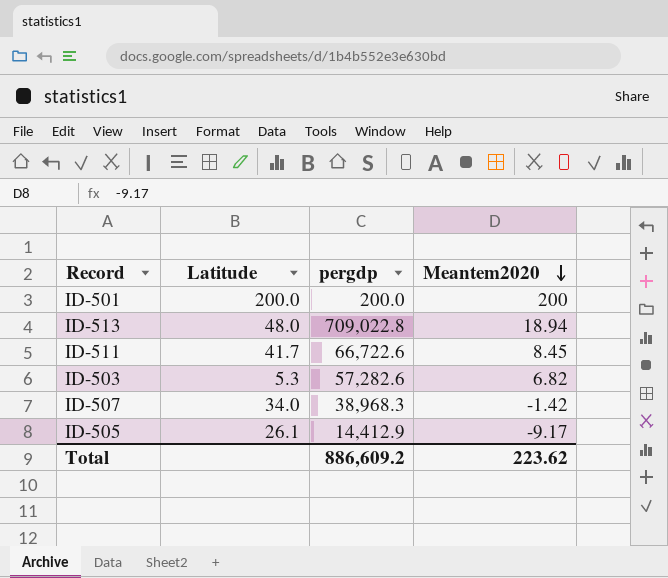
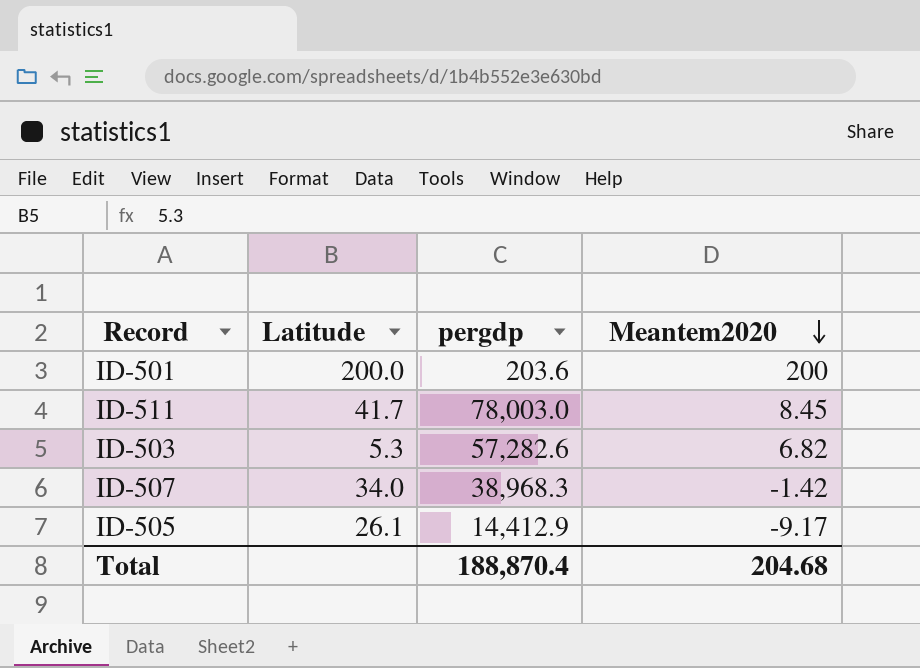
row ID-513: 48.0 | 709,022.8 | 18.94 -> none
ID-501 | pergdp: 200.0 -> 203.6
ID-511 | pergdp: 66,722.6 -> 78,003.0
Total | pergdp: 886,609.2 -> 188,870.4
Total | Meantem2020: 223.62 -> 204.68

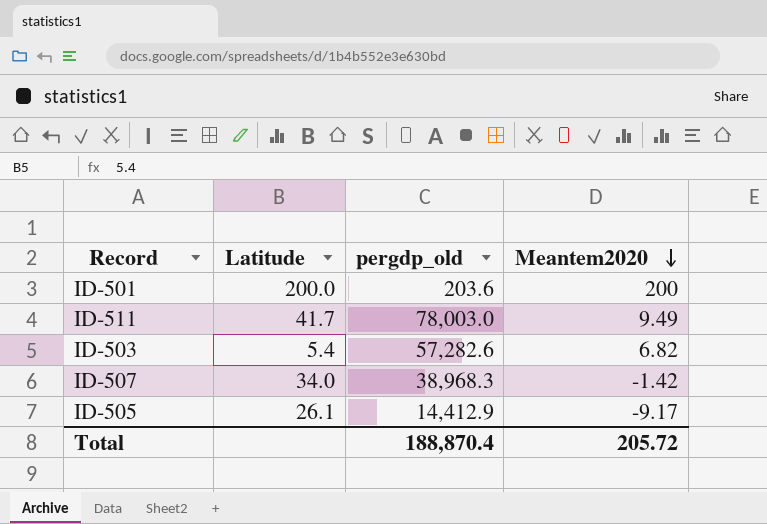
column name: pergdp -> pergdp_old
ID-511 | Meantem2020: 8.45 -> 9.49
ID-503 | Latitude: 5.3 -> 5.4
Total | Meantem2020: 204.68 -> 205.72

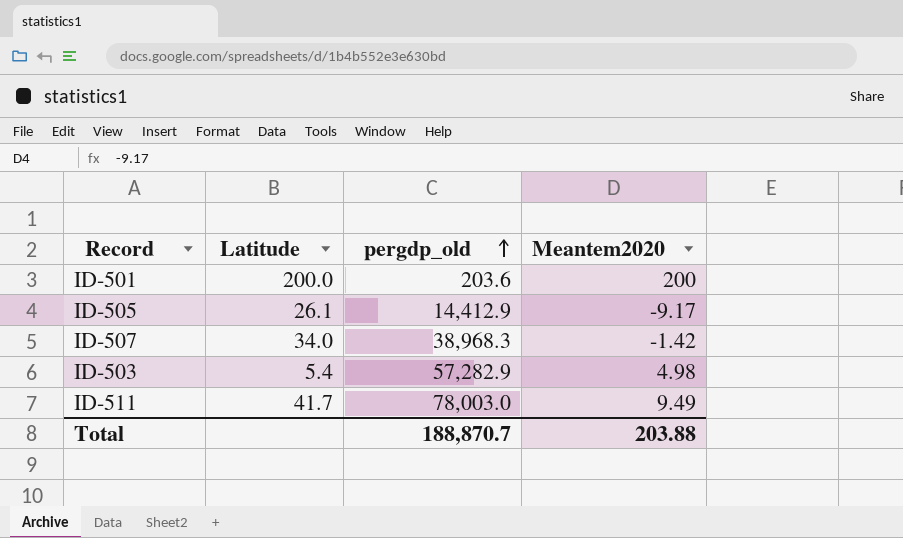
row order: Meantem2020 descending -> pergdp_old ascending
ID-503 | pergdp_old: 57,282.6 -> 57,282.9
ID-503 | Meantem2020: 6.82 -> 4.98
Total | pergdp_old: 188,870.4 -> 188,870.7
Total | Meantem2020: 205.72 -> 203.88

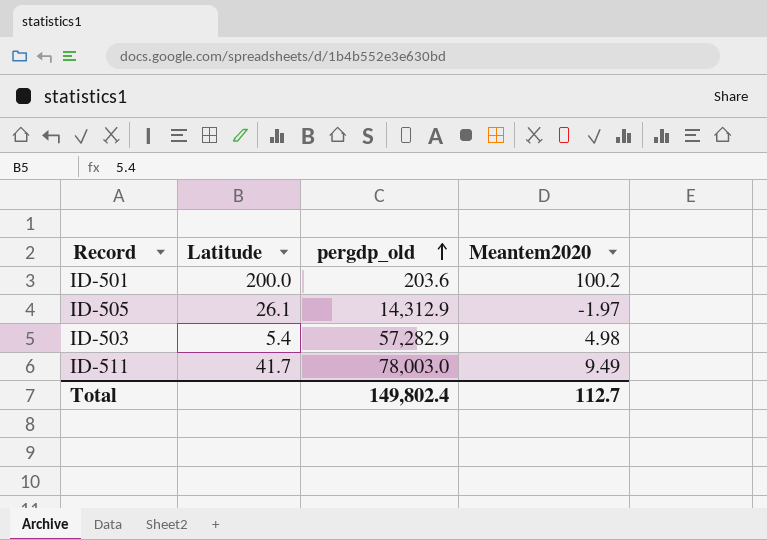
row ID-507: 34.0 | 38,968.3 | -1.42 -> none
ID-501 | Meantem2020: 200 -> 100.2
ID-505 | pergdp_old: 14,412.9 -> 14,312.9
ID-505 | Meantem2020: -9.17 -> -1.97
Total | pergdp_old: 188,870.7 -> 149,802.4
Total | Meantem2020: 203.88 -> 112.7

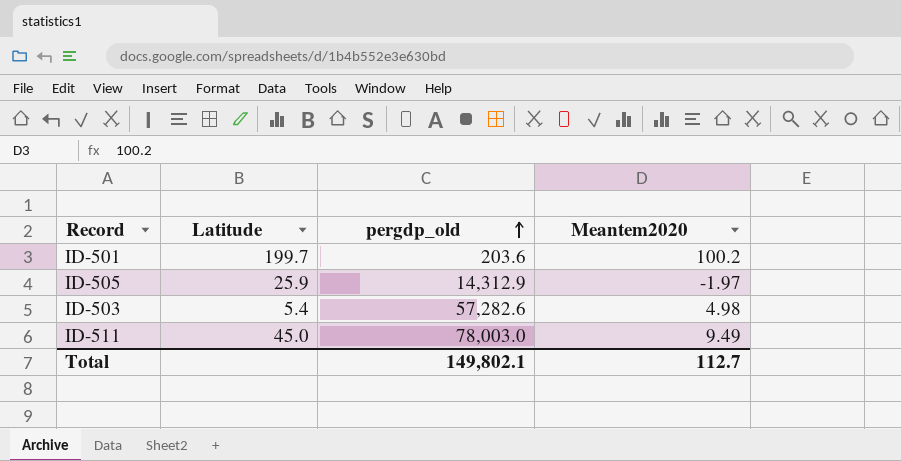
ID-501 | Latitude: 200.0 -> 199.7
ID-505 | Latitude: 26.1 -> 25.9
ID-503 | pergdp_old: 57,282.9 -> 57,282.6
ID-511 | Latitude: 41.7 -> 45.0
Total | pergdp_old: 149,802.4 -> 149,802.1

